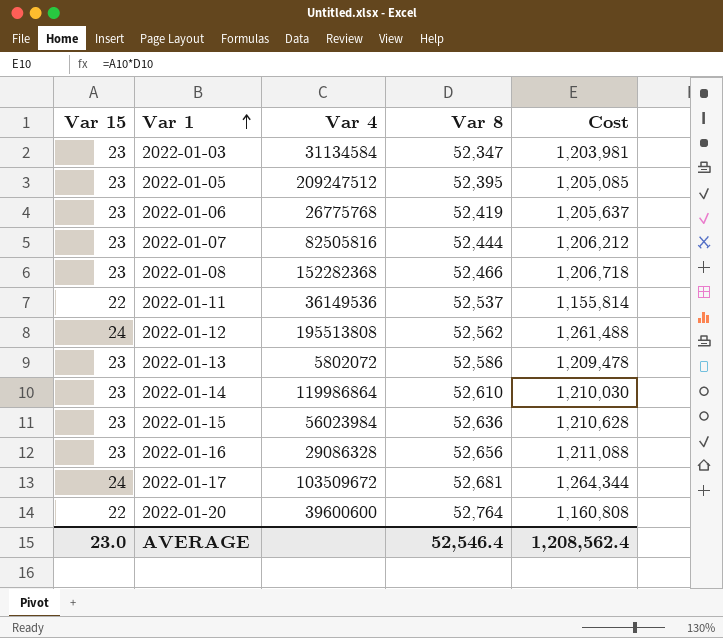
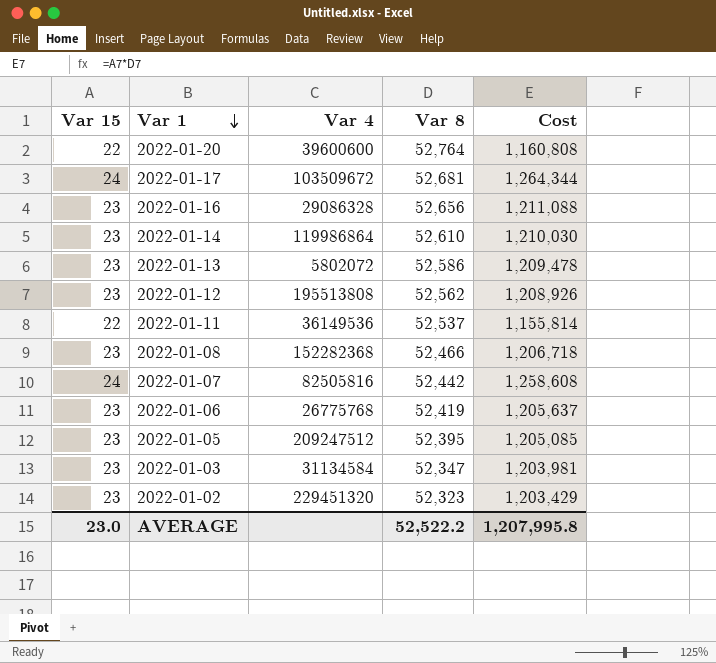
row order: Var 1 ascending -> Var 1 descending
row 2022-01-15: 23 | 56023984 | 52,636 | 1,210,628 -> none
2022-01-12 | Var 15: 24 -> 23
2022-01-12 | Cost: 1,261,488 -> 1,208,926
2022-01-07 | Var 15: 23 -> 24
2022-01-07 | Var 8: 52,444 -> 52,442
2022-01-07 | Cost: 1,206,212 -> 1,258,608
row 2022-01-02: none -> 23 | 229451320 | 52,323 | 1,203,429
AVERAGE | Var 8: 52,546.4 -> 52,522.2
AVERAGE | Cost: 1,208,562.4 -> 1,207,995.8

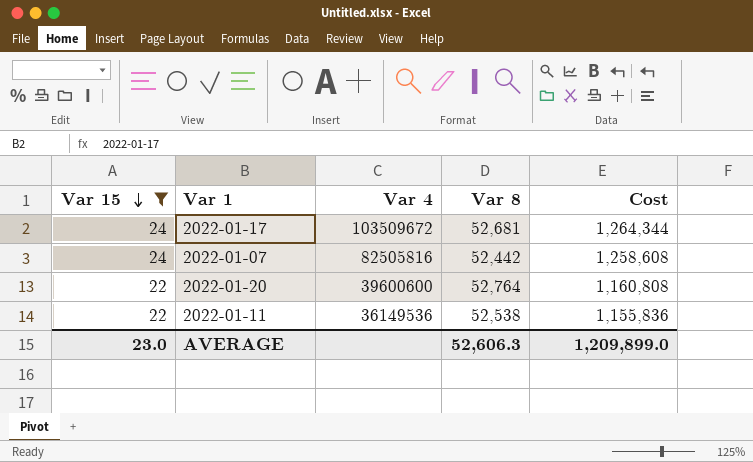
filter: none -> Var 15 != 23
row order: Var 1 descending -> Var 15 descending
2022-01-11 | Var 8: 52,537 -> 52,538
2022-01-11 | Cost: 1,155,814 -> 1,155,836
AVERAGE | Var 8: 52,522.2 -> 52,606.3
AVERAGE | Cost: 1,207,995.8 -> 1,209,899.0

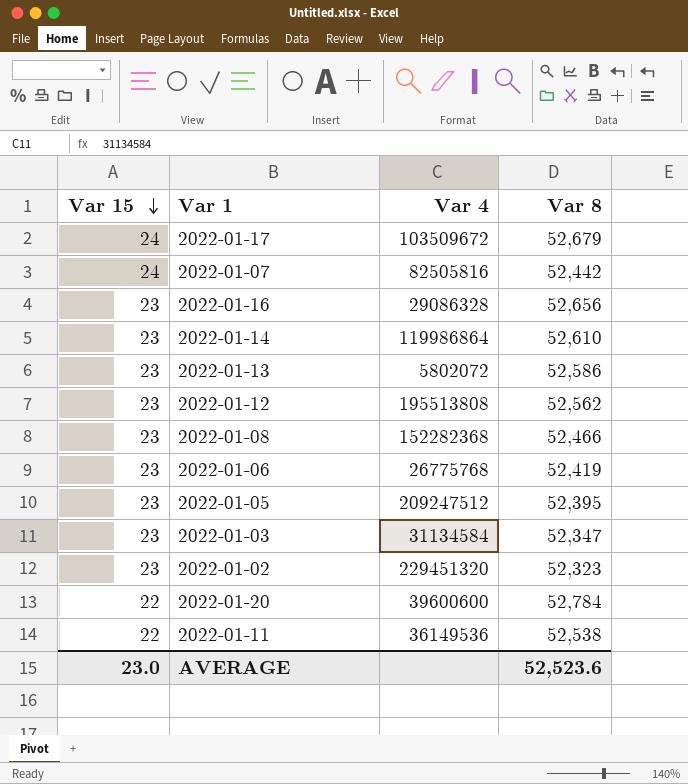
filter: Var 15 != 23 -> none
column Cost | formula: [Var 15] * [Var 8] -> none
2022-01-17 | Var 8: 52,681 -> 52,679
2022-01-20 | Var 8: 52,764 -> 52,784
AVERAGE | Var 8: 52,606.3 -> 52,523.6

